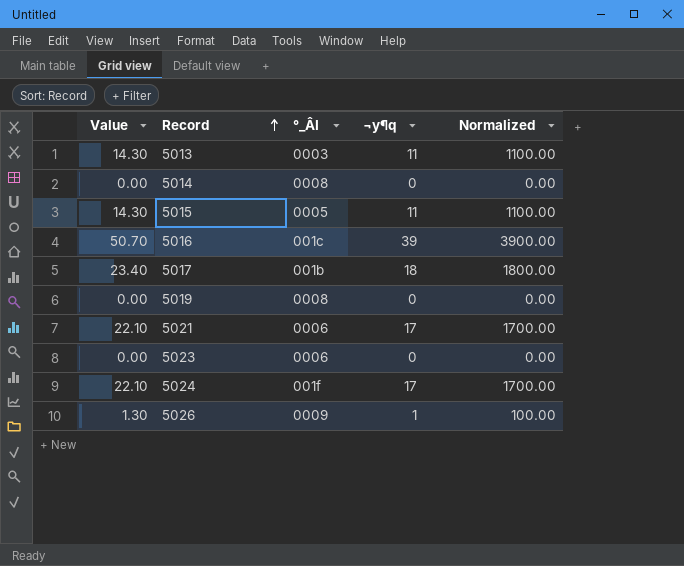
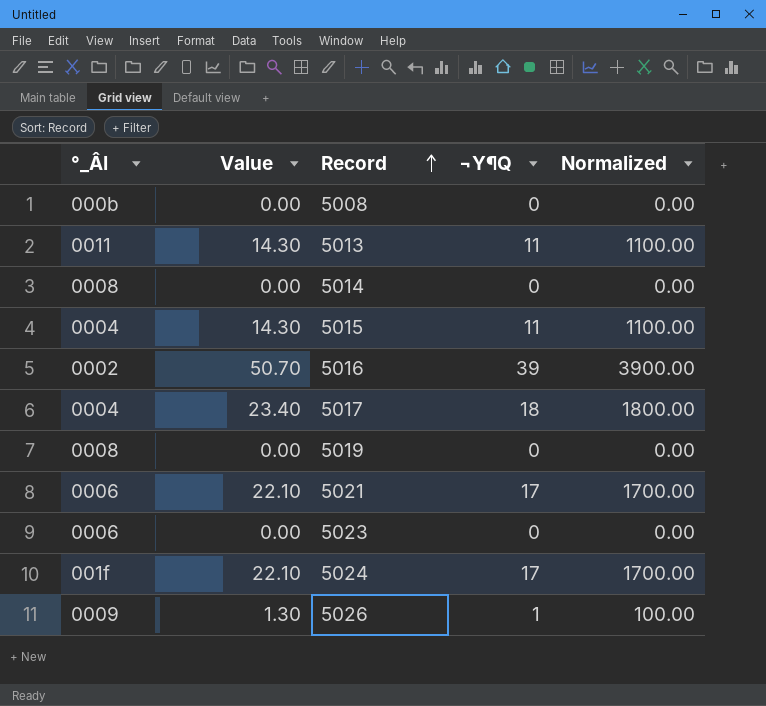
column °_ÂI | position: 3 -> 1
column name: ¬y¶q -> ¬Y¶Q
row 5008: none -> 000b | 0.00 | 0 | 0.00
5013 | °_ÂI: 0003 -> 0011
5015 | °_ÂI: 0005 -> 0004
5016 | °_ÂI: 001c -> 0002
5017 | °_ÂI: 001b -> 0004

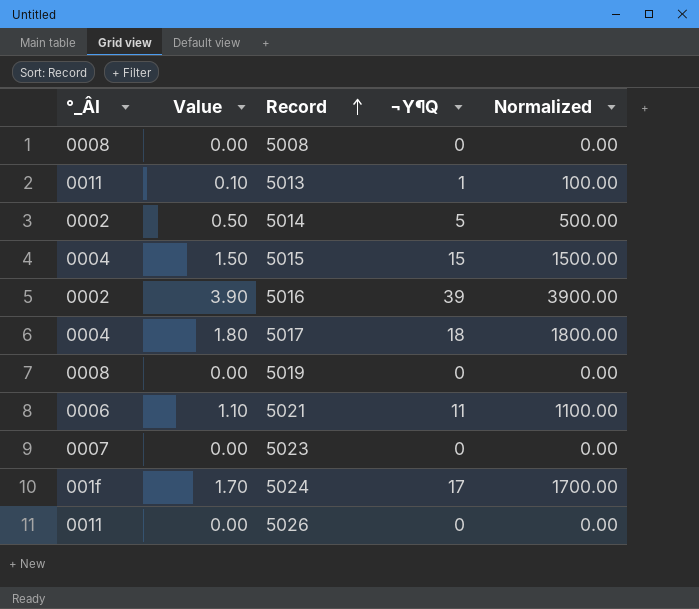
column Value | formula: [¬Y¶Q] * 1.3 -> [¬Y¶Q] * 0.1
5008 | °_ÂI: 000b -> 0008
5013 | ¬Y¶Q: 11 -> 1
5013 | Normalized: 1100.00 -> 100.00
5014 | °_ÂI: 0008 -> 0002
5014 | ¬Y¶Q: 0 -> 5
5014 | Normalized: 0.00 -> 500.00
5015 | ¬Y¶Q: 11 -> 15
5015 | Normalized: 1100.00 -> 1500.00
5021 | ¬Y¶Q: 17 -> 11
5021 | Normalized: 1700.00 -> 1100.00
5023 | °_ÂI: 0006 -> 0007
5026 | °_ÂI: 0009 -> 0011
5026 | ¬Y¶Q: 1 -> 0
5026 | Normalized: 100.00 -> 0.00

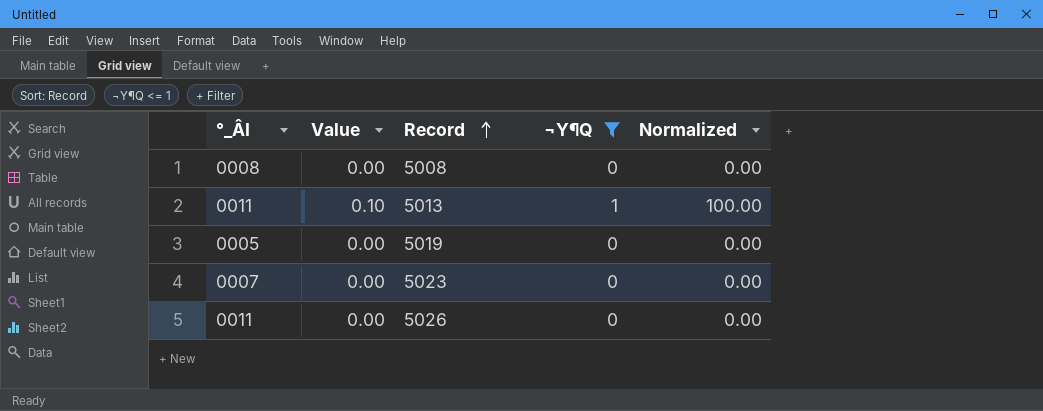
filter: none -> ¬Y¶Q <= 1
5019 | °_ÂI: 0008 -> 0005

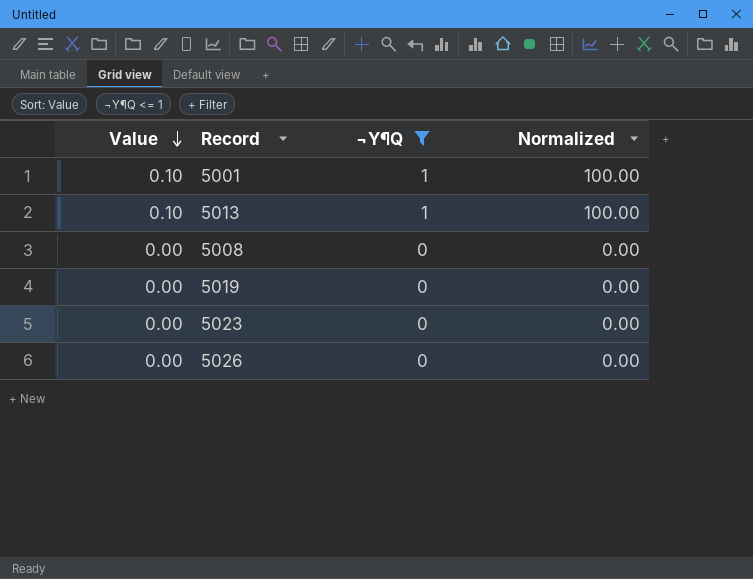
row order: Record ascending -> Value descending
column °_ÂI | position: 1 -> none
row 5001: none -> 0.10 | 1 | 100.00

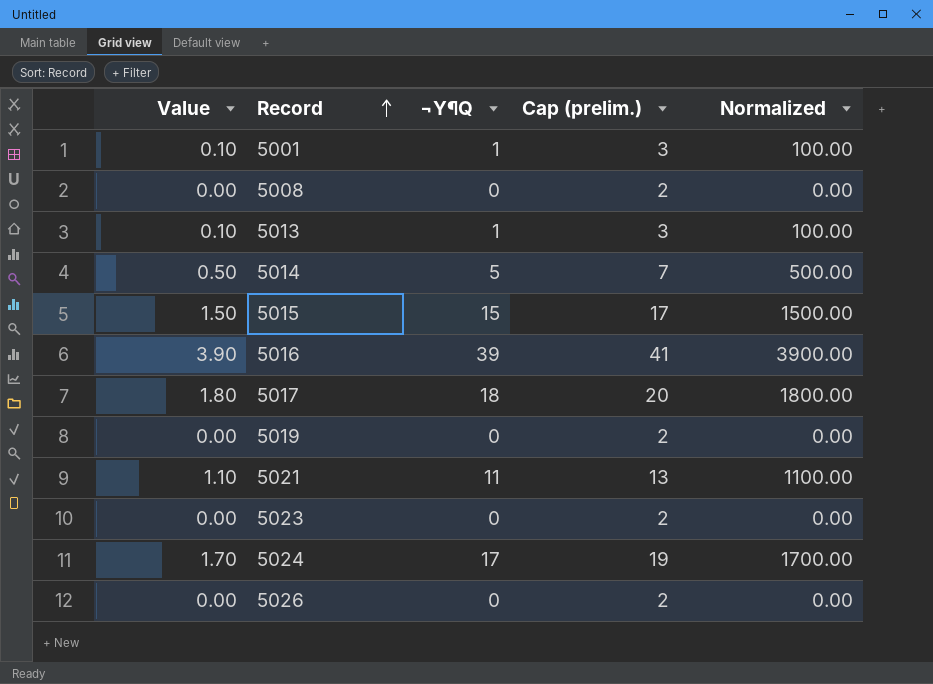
filter: ¬Y¶Q <= 1 -> none
row order: Value descending -> Record ascending
column Cap (prelim.) | formula: none -> [¬Y¶Q] + 2

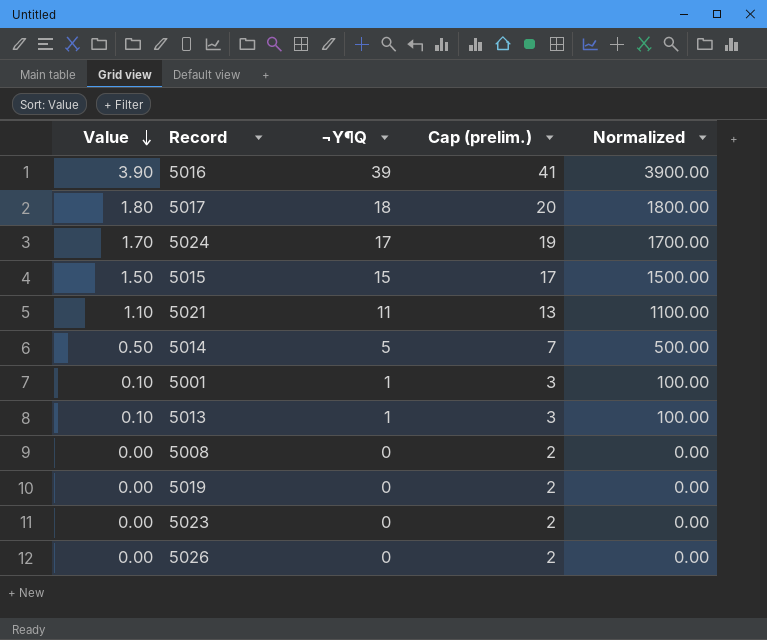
row order: Record ascending -> Value descending

